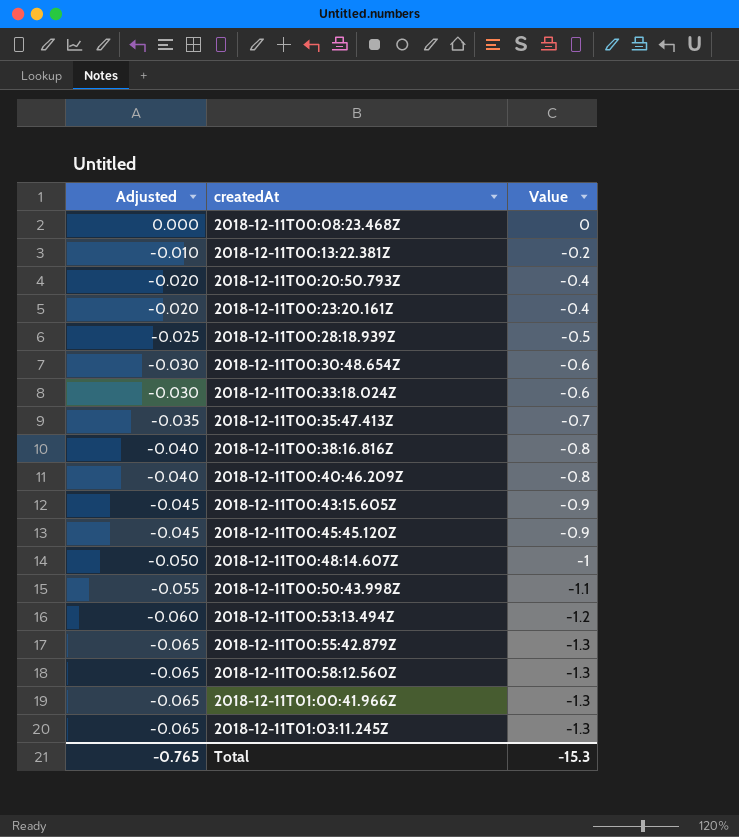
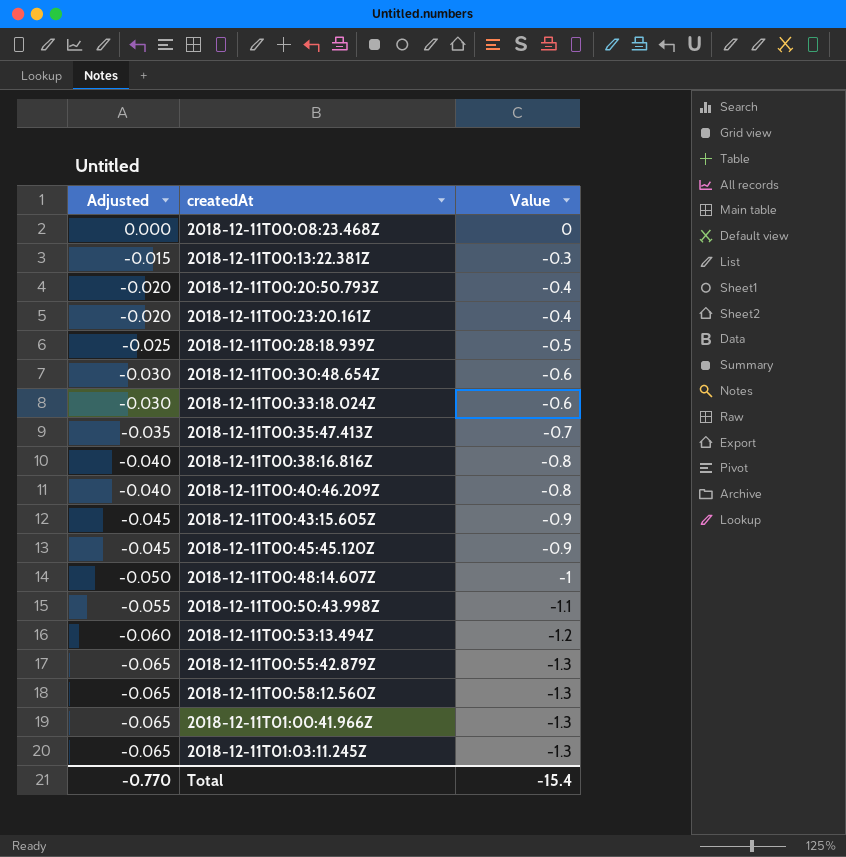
2018-12-11T00:13:22.381Z | Adjusted: -0.010 -> -0.015
2018-12-11T00:13:22.381Z | Value: -0.2 -> -0.3
Total | Adjusted: -0.765 -> -0.770
Total | Value: -15.3 -> -15.4

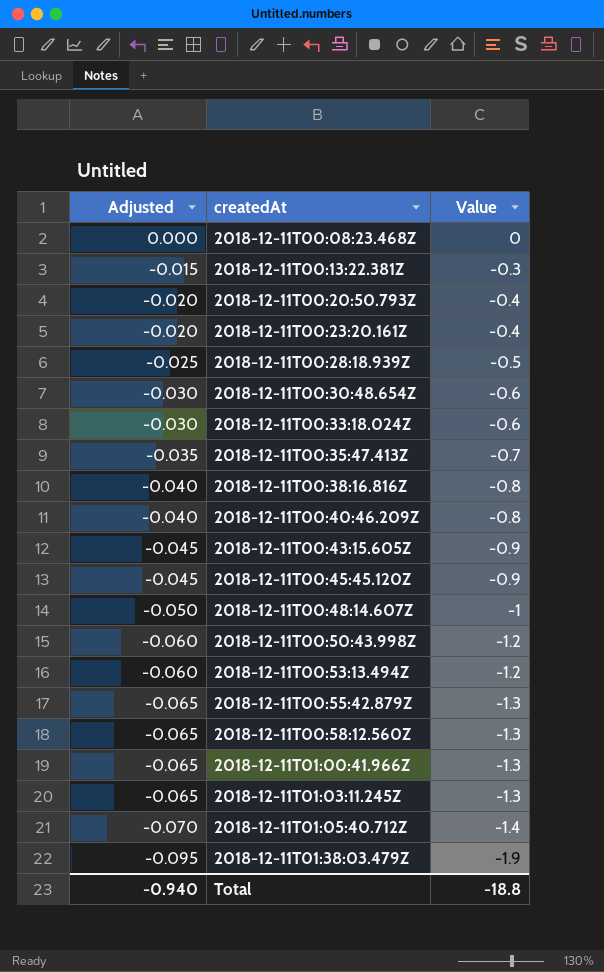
2018-12-11T00:50:43.998Z | Adjusted: -0.055 -> -0.060
2018-12-11T00:50:43.998Z | Value: -1.1 -> -1.2
row 2018-12-11T01:05:40.712Z: none -> -0.070 | -1.4
row 2018-12-11T01:38:03.479Z: none -> -0.095 | -1.9
Total | Adjusted: -0.770 -> -0.940
Total | Value: -15.4 -> -18.8

